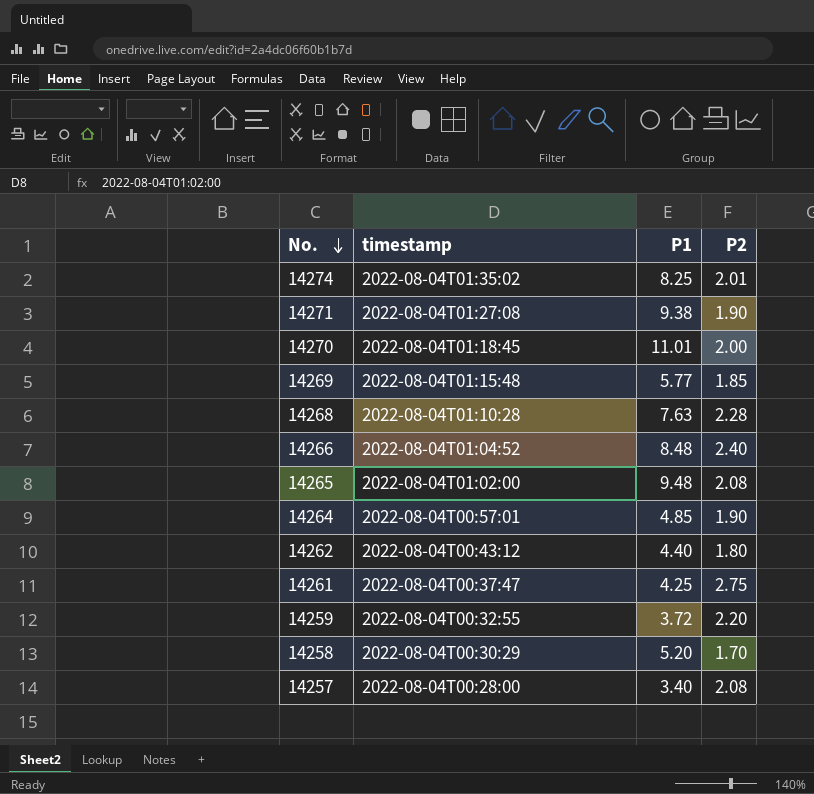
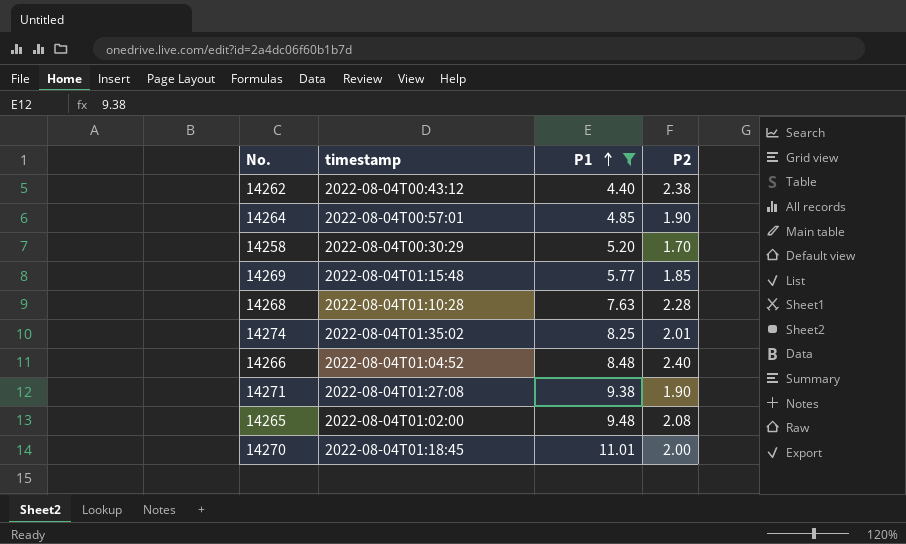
filter: none -> P1 >= 4.40
row order: No. descending -> P1 ascending
14262 | P2: 1.80 -> 2.38

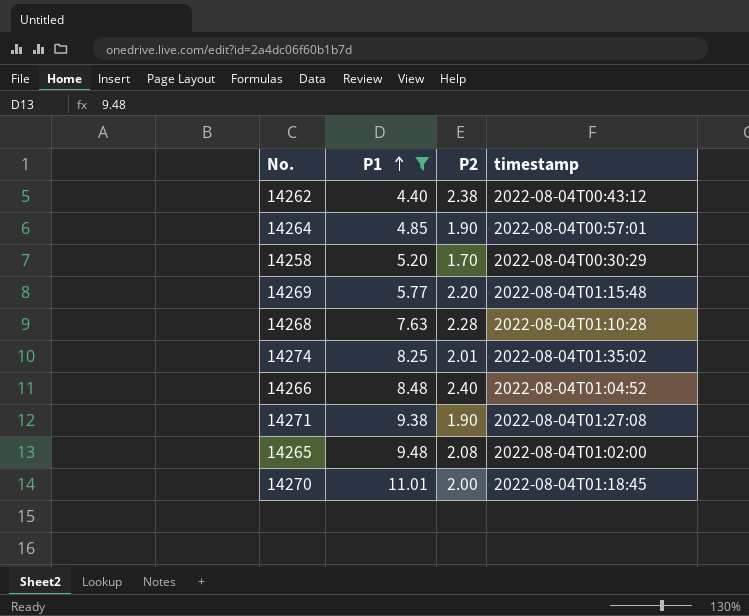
column timestamp | position: 2 -> 4
14269 | P2: 1.85 -> 2.20

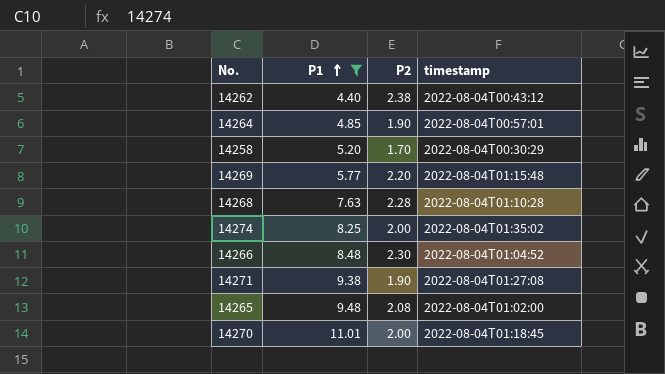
14274 | P2: 2.01 -> 2.00
14266 | P2: 2.40 -> 2.30

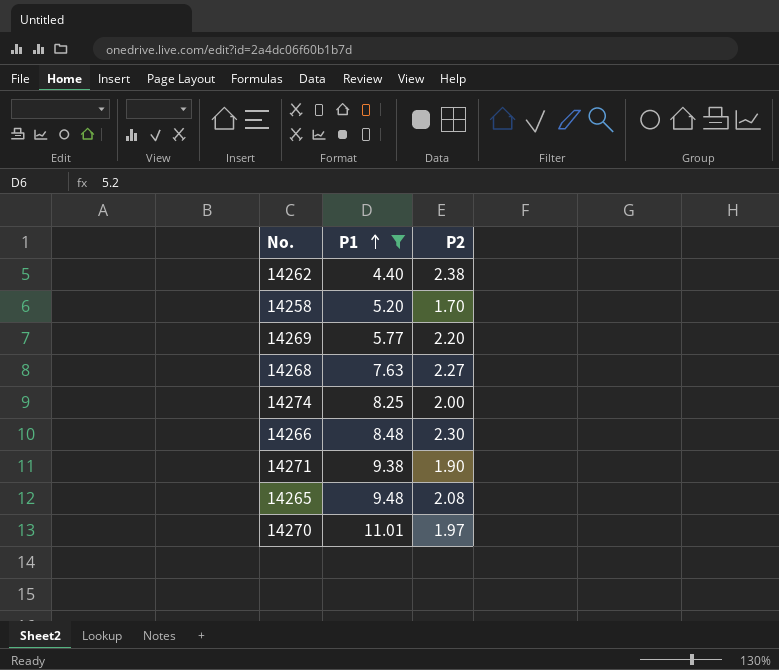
column timestamp | position: 4 -> none
row 14264: 4.85 | 1.90 | 2022-08-04T00:57:01 -> none
14268 | P2: 2.28 -> 2.27
14270 | P2: 2.00 -> 1.97

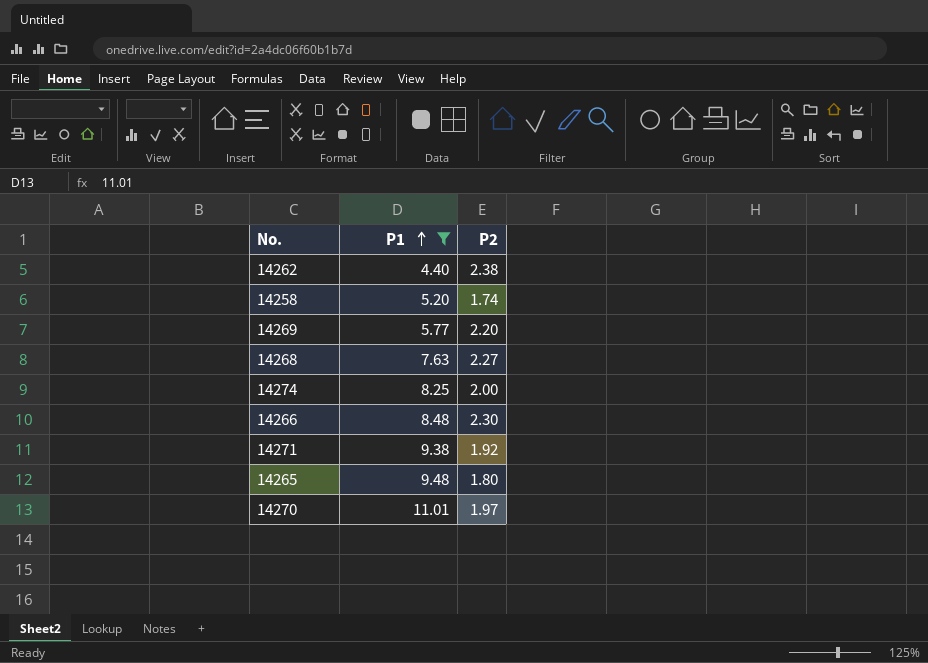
14258 | P2: 1.70 -> 1.74
14271 | P2: 1.90 -> 1.92
14265 | P2: 2.08 -> 1.80

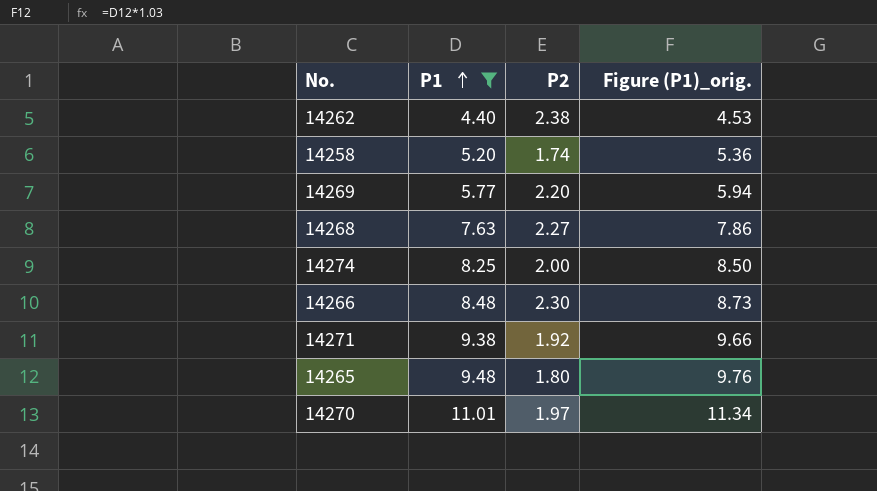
column Figure (P1)_orig. | formula: none -> [P1] * 1.03

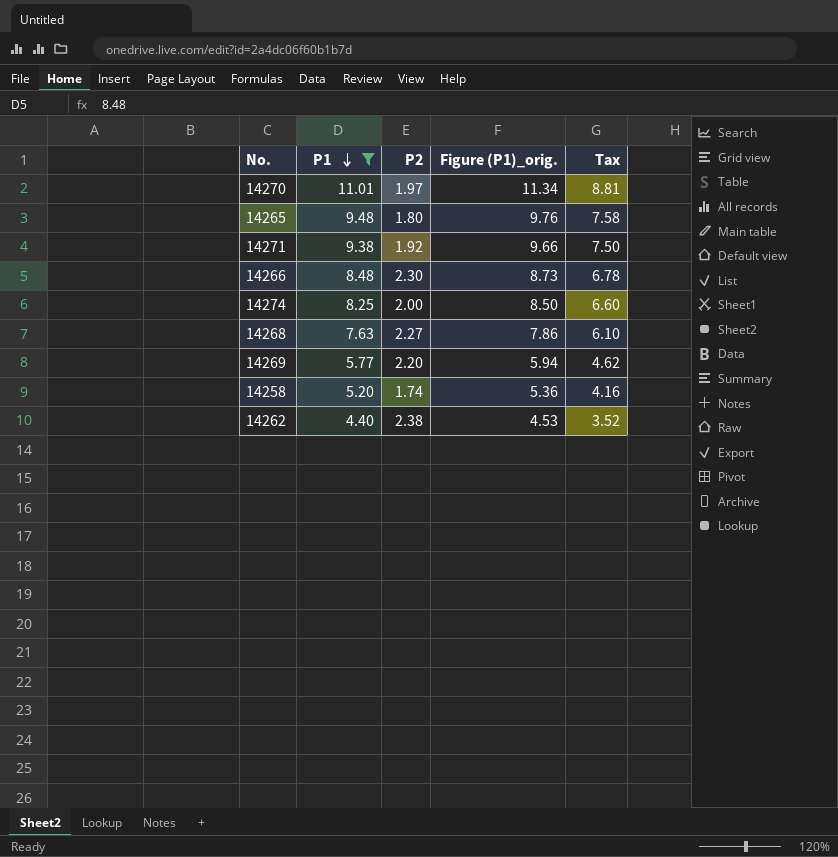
row order: P1 ascending -> P1 descending
column Tax | formula: none -> [P1] * 0.8

